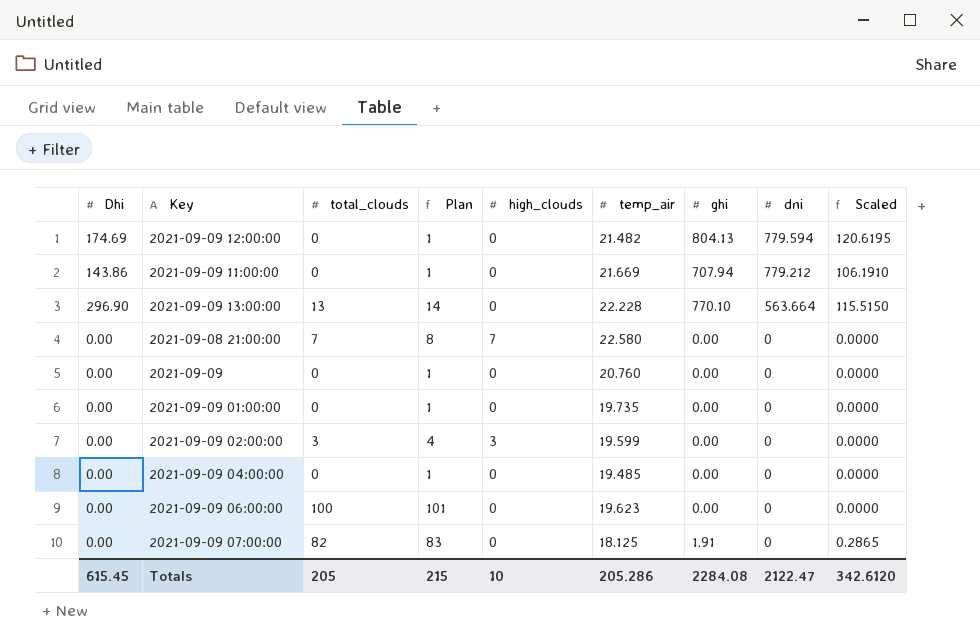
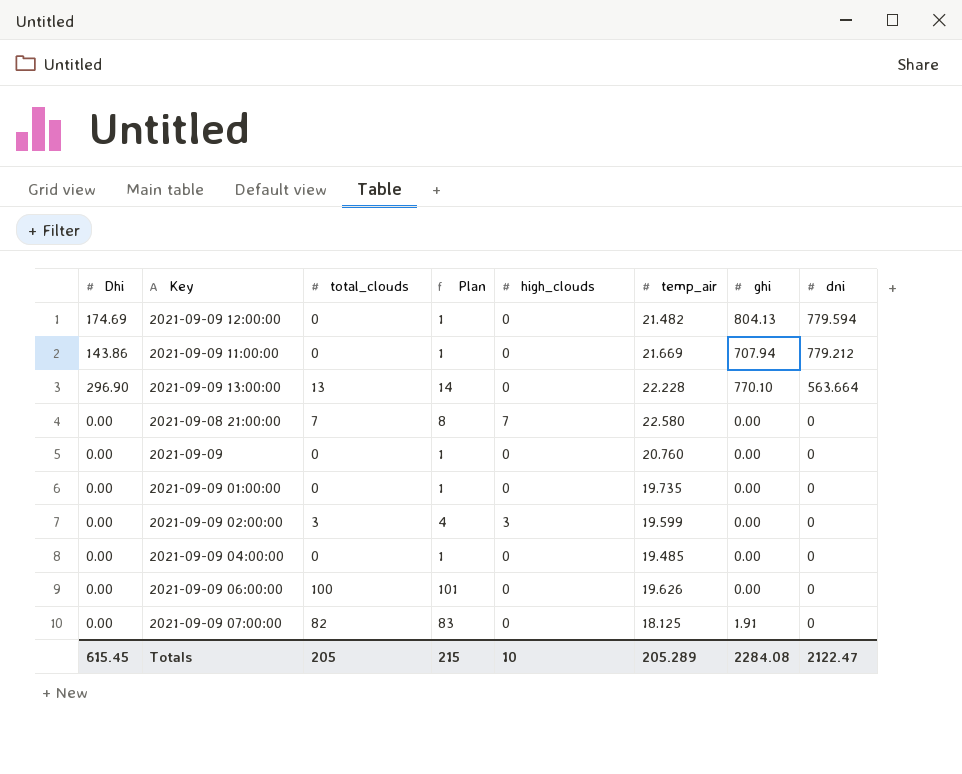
column Scaled | formula: [ghi] * 0.15 -> none
2021-09-09 06:00:00 | temp_air: 19.623 -> 19.626
Totals | temp_air: 205.286 -> 205.289

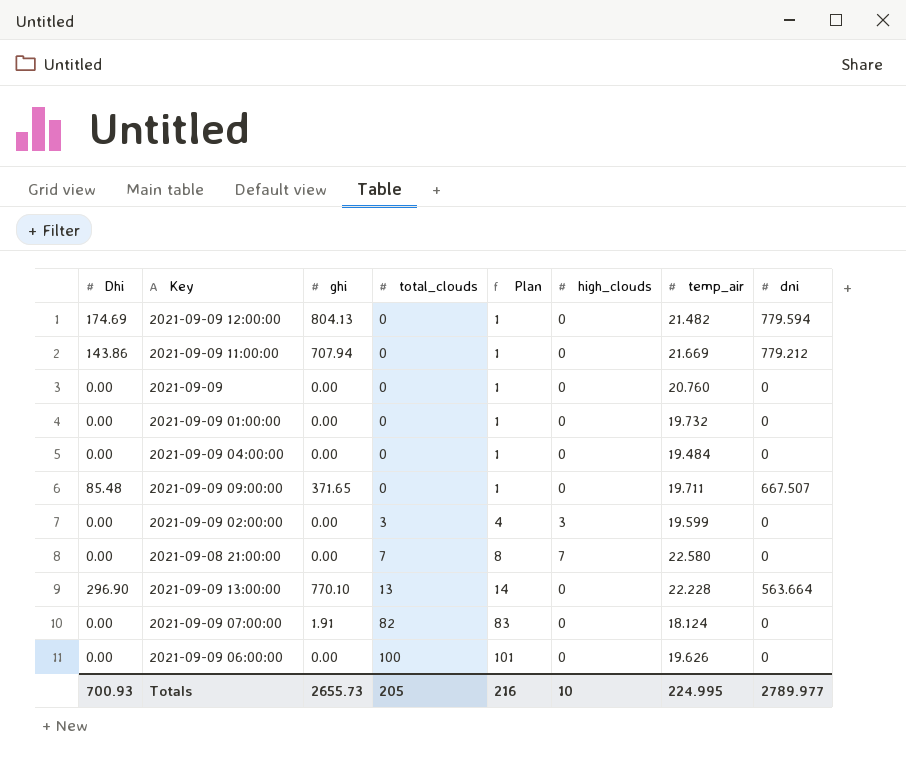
row order: dni descending -> total_clouds ascending
column ghi | position: 7 -> 3
2021-09-09 01:00:00 | temp_air: 19.735 -> 19.732
2021-09-09 04:00:00 | temp_air: 19.485 -> 19.484
row 2021-09-09 09:00:00: none -> 85.48 | 371.65 | 0 | 1 | 0 | 19.711 | 667.507
2021-09-09 07:00:00 | temp_air: 18.125 -> 18.124
Totals | Dhi: 615.45 -> 700.93
Totals | ghi: 2284.08 -> 2655.73
Totals | Plan: 215 -> 216
Totals | temp_air: 205.289 -> 224.995
Totals | dni: 2122.47 -> 2789.977

